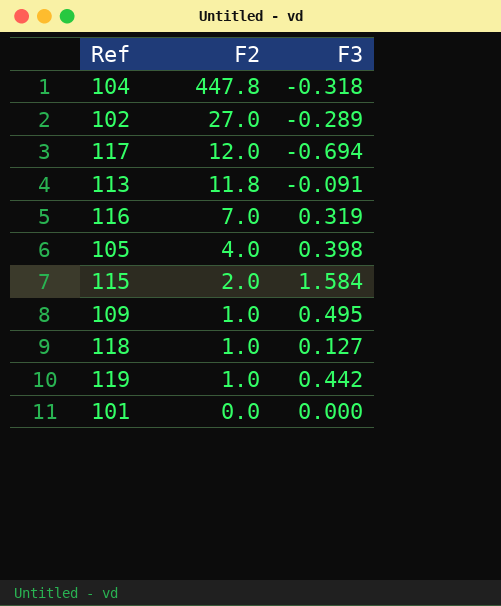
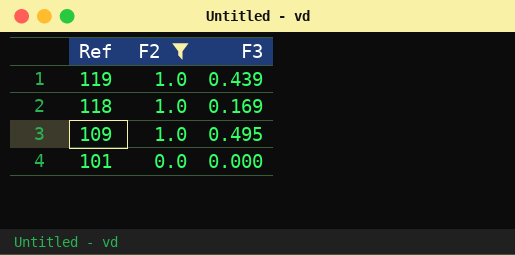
filter: none -> F2 <= 1.0
row order: F2 descending -> Ref descending
119 | F3: 0.442 -> 0.439
118 | F3: 0.127 -> 0.169

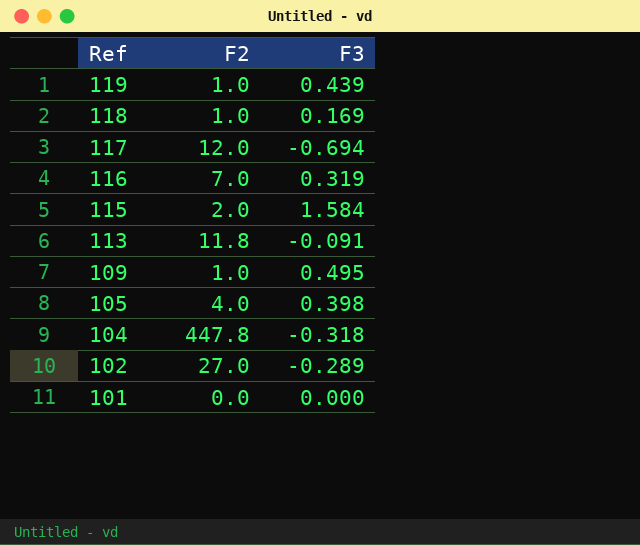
filter: F2 <= 1.0 -> none

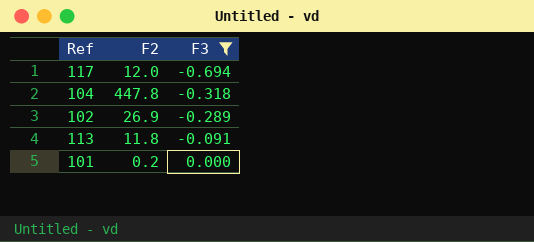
filter: none -> F3 <= 0.000
row order: Ref descending -> F3 ascending
102 | F2: 27.0 -> 26.9
101 | F2: 0.0 -> 0.2

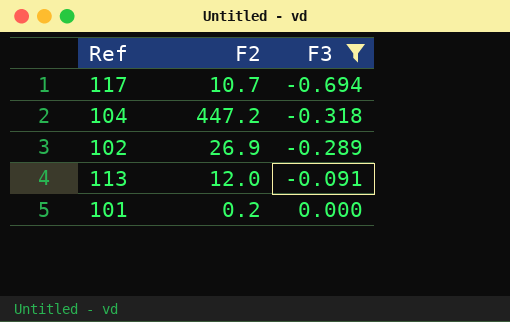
117 | F2: 12.0 -> 10.7
104 | F2: 447.8 -> 447.2
113 | F2: 11.8 -> 12.0

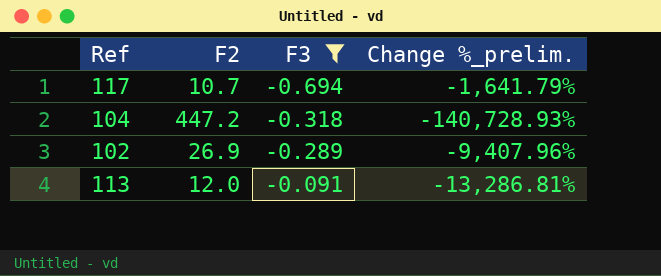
column Change %_prelim. | formula: none -> ([F2] - [F3]) / [F3]
row 101: 0.2 | 0.000 -> none

